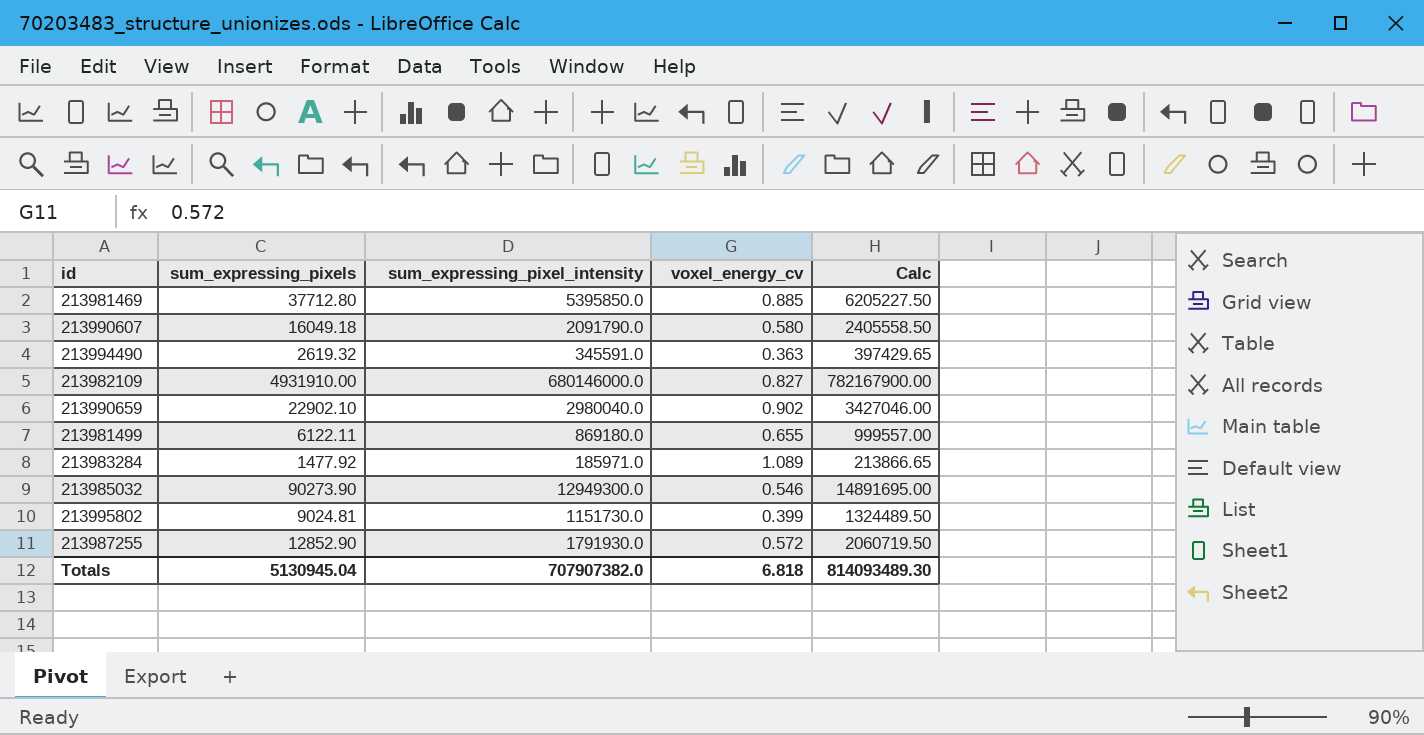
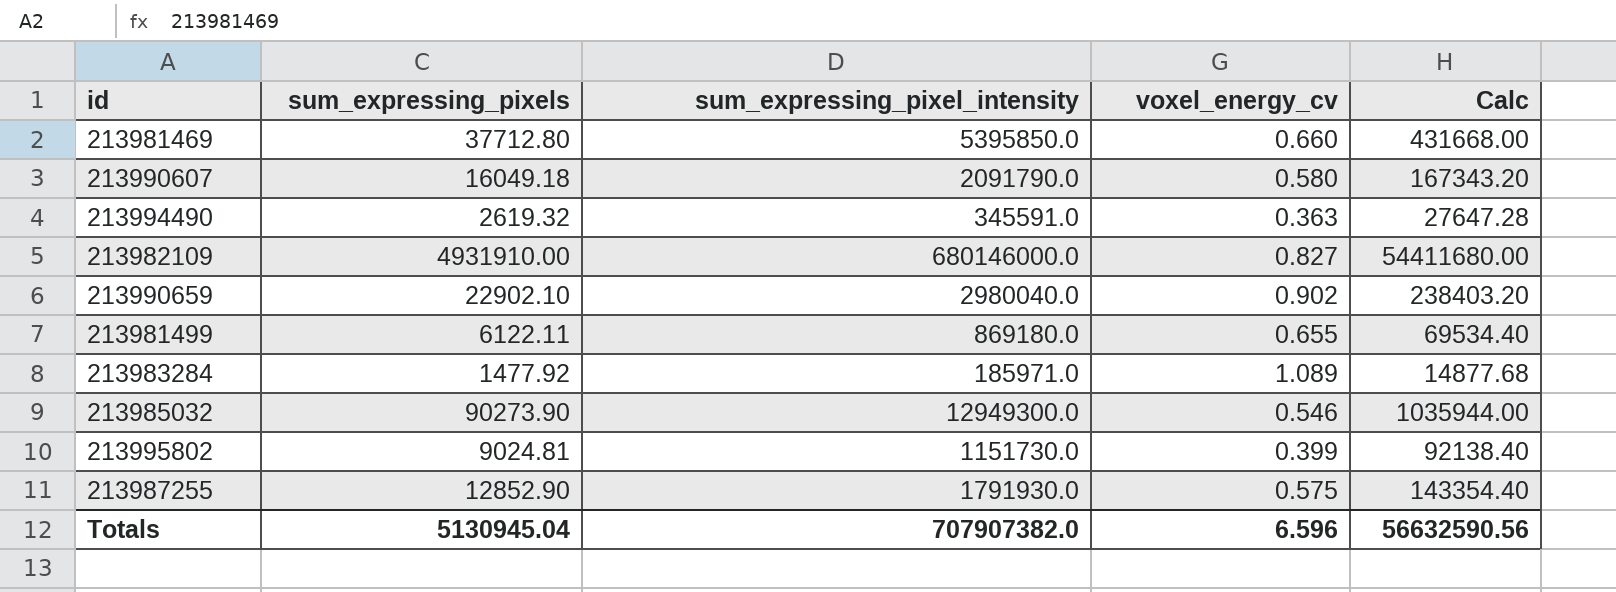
column Calc | formula: [sum_expressing_pixel_intensity] * 1.15 -> [sum_expressing_pixel_intensity] * 0.08
213981469 | voxel_energy_cv: 0.885 -> 0.660
213987255 | voxel_energy_cv: 0.572 -> 0.575
Totals | voxel_energy_cv: 6.818 -> 6.596
Totals | Calc: 814093489.30 -> 56632590.56

